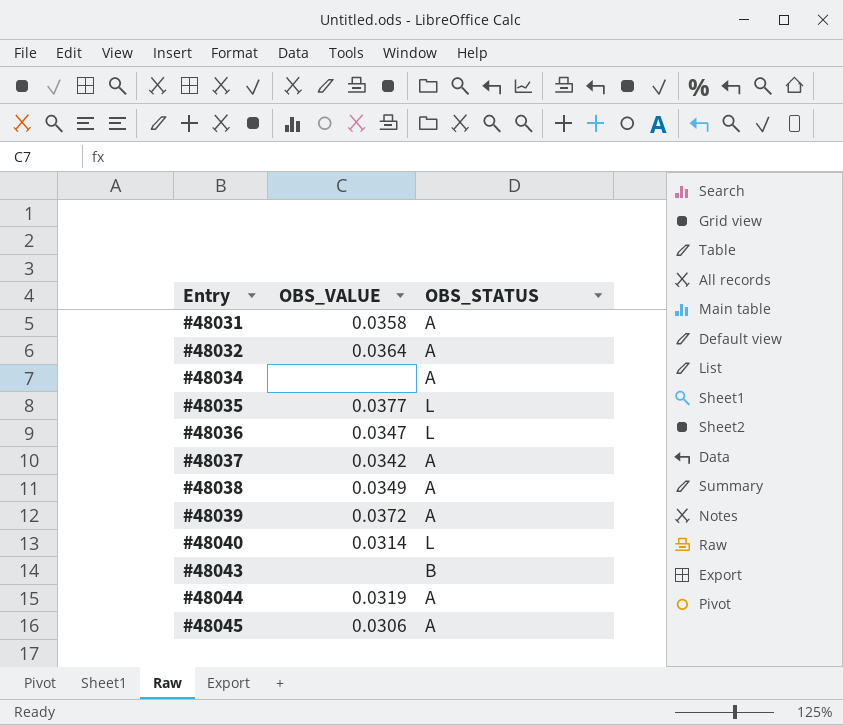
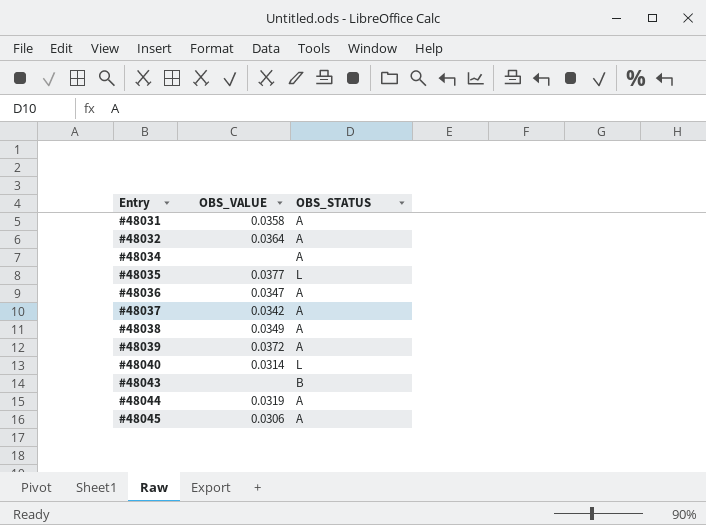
#48036 | OBS_STATUS: L -> A

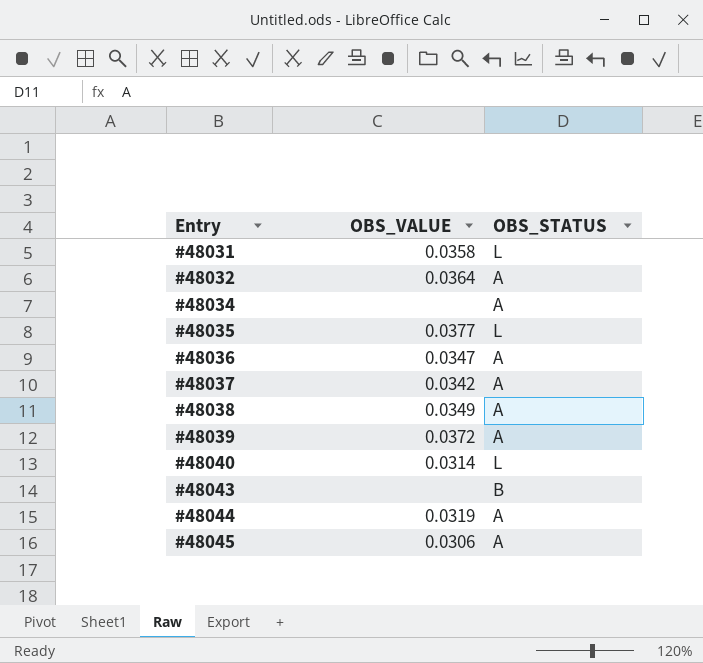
#48031 | OBS_STATUS: A -> L

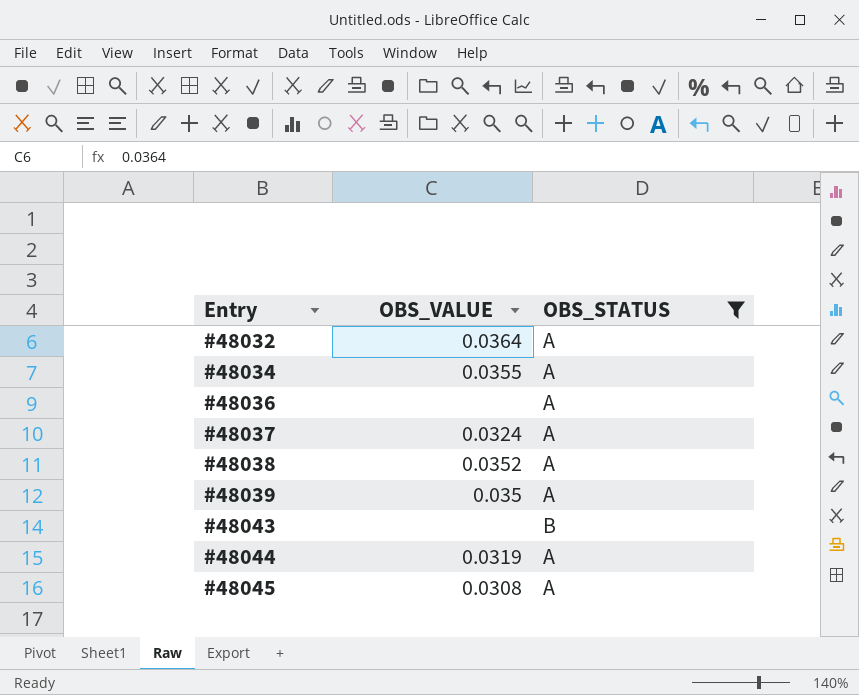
filter: none -> OBS_STATUS != L
#48034 | OBS_VALUE: none -> 0.0355
#48036 | OBS_VALUE: 0.0347 -> none
#48037 | OBS_VALUE: 0.0342 -> 0.0324
#48038 | OBS_VALUE: 0.0349 -> 0.0352
#48039 | OBS_VALUE: 0.0372 -> 0.035
#48045 | OBS_VALUE: 0.0306 -> 0.0308

